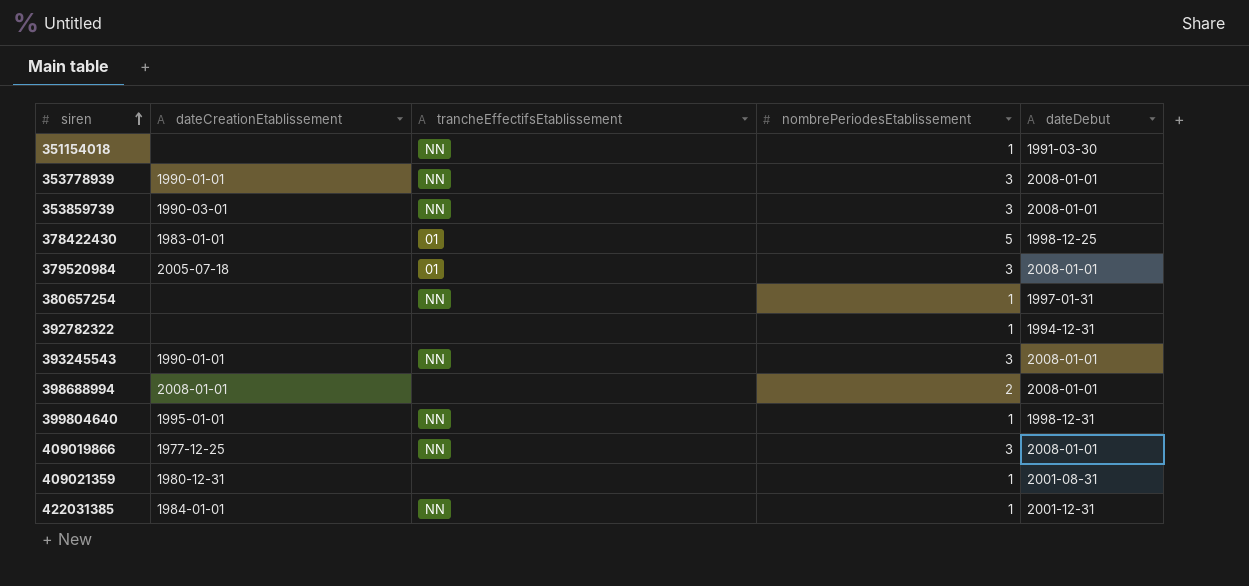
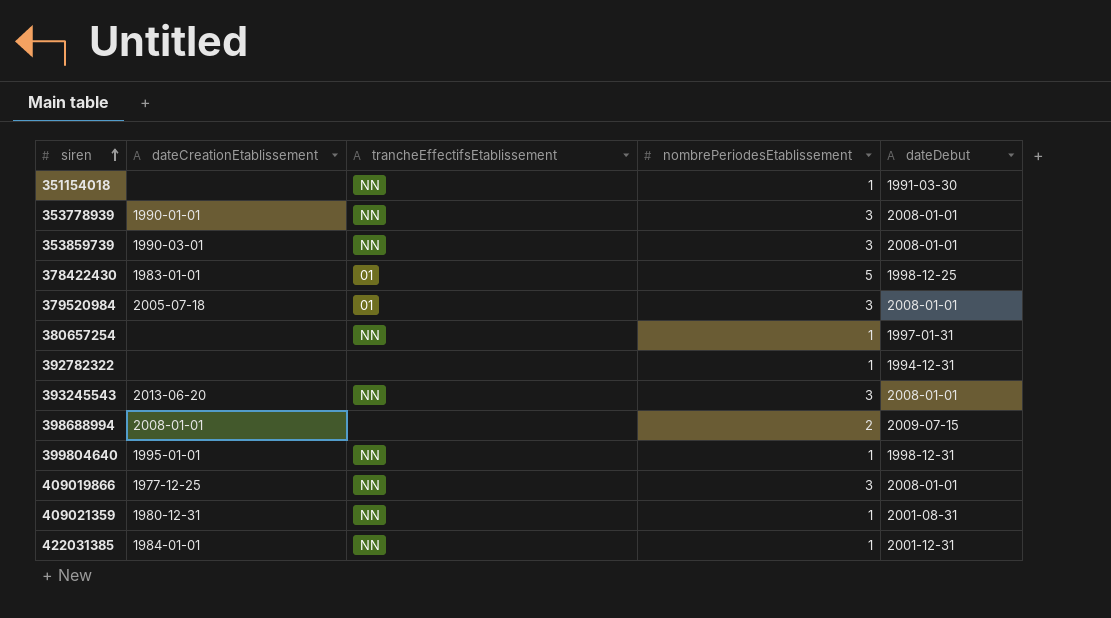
393245543 | dateCreationEtablissement: 1990-01-01 -> 2013-06-20
398688994 | dateDebut: 2008-01-01 -> 2009-07-15
409021359 | trancheEffectifsEtablissement: none -> NN

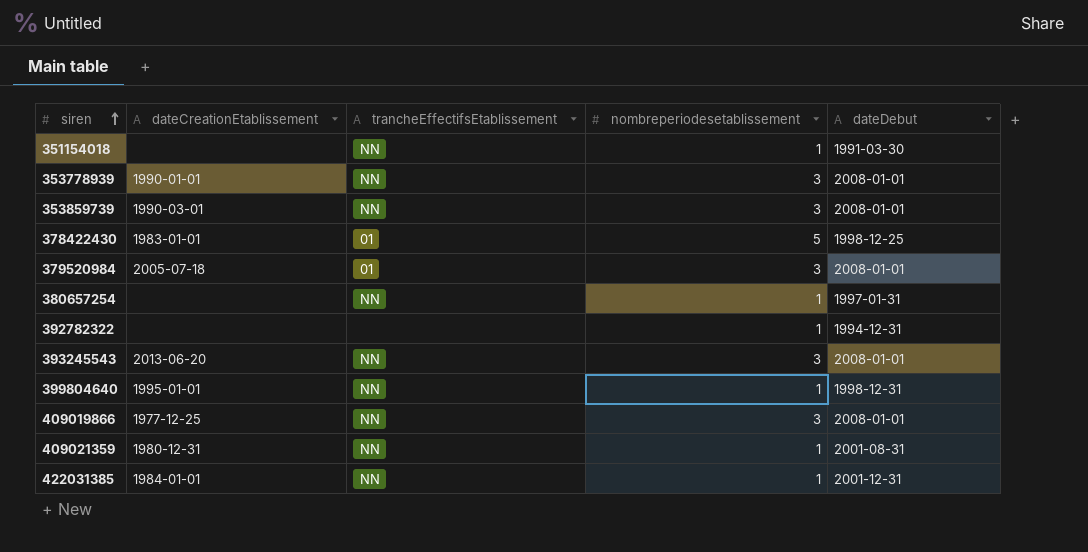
column name: nombrePeriodesEtablissement -> nombreperiodesetablissement
row 398688994: 2008-01-01 | none | 2 | 2009-07-15 -> none

